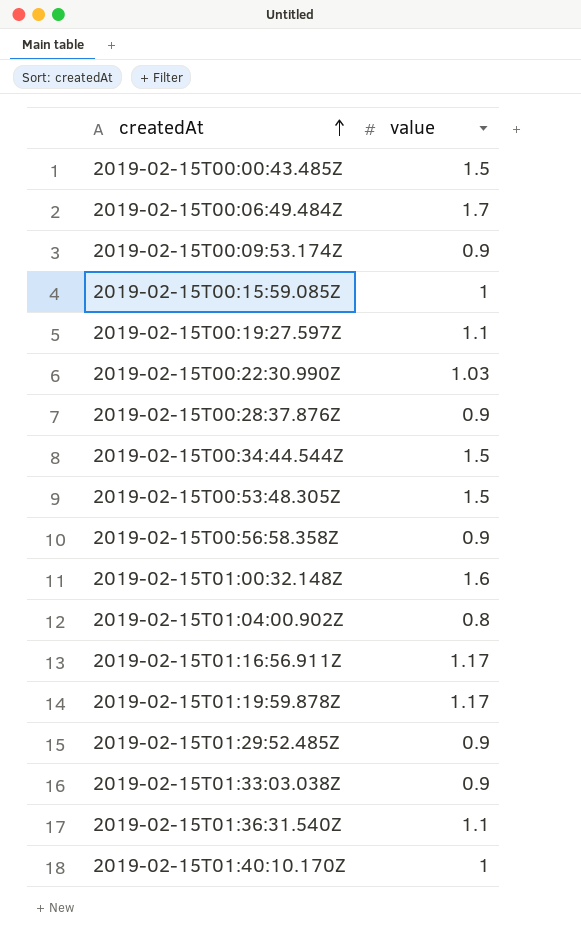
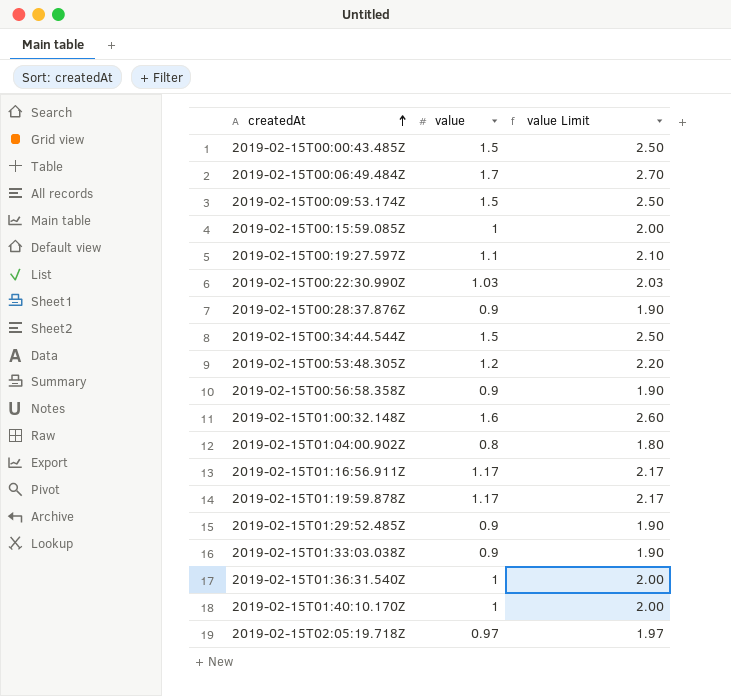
column value Limit | formula: none -> [value] + 1
2019-02-15T00:09:53.174Z | value: 0.9 -> 1.5
2019-02-15T00:53:48.305Z | value: 1.5 -> 1.2
2019-02-15T01:36:31.540Z | value: 1.1 -> 1
row 2019-02-15T02:05:19.718Z: none -> 0.97 | 1.97

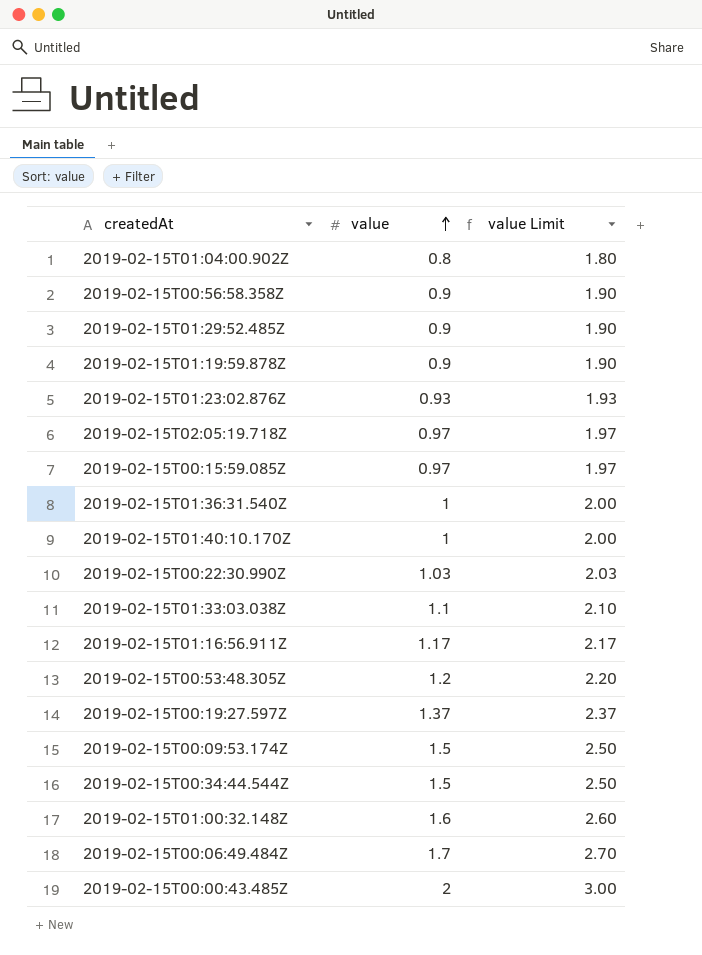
row order: createdAt ascending -> value ascending
row 2019-02-15T00:28:37.876Z: 0.9 | 1.90 -> none
2019-02-15T01:19:59.878Z | value: 1.17 -> 0.9
2019-02-15T01:19:59.878Z | value Limit: 2.17 -> 1.90
row 2019-02-15T01:23:02.876Z: none -> 0.93 | 1.93
2019-02-15T00:15:59.085Z | value: 1 -> 0.97
2019-02-15T00:15:59.085Z | value Limit: 2.00 -> 1.97
2019-02-15T01:33:03.038Z | value: 0.9 -> 1.1
2019-02-15T01:33:03.038Z | value Limit: 1.90 -> 2.10
2019-02-15T00:19:27.597Z | value: 1.1 -> 1.37
2019-02-15T00:19:27.597Z | value Limit: 2.10 -> 2.37
2019-02-15T00:00:43.485Z | value: 1.5 -> 2
2019-02-15T00:00:43.485Z | value Limit: 2.50 -> 3.00

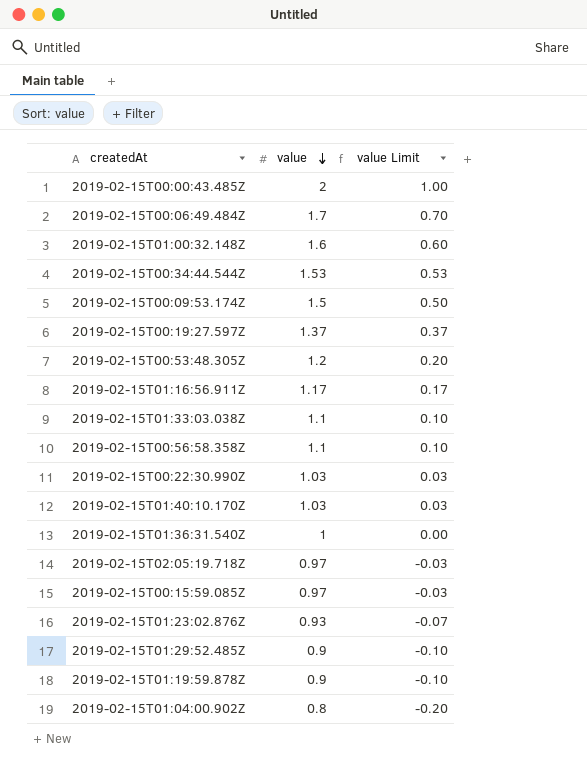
row order: value ascending -> value descending
column value Limit | formula: [value] + 1 -> [value] - 1
2019-02-15T00:34:44.544Z | value: 1.5 -> 1.53
2019-02-15T00:56:58.358Z | value: 0.9 -> 1.1
2019-02-15T01:40:10.170Z | value: 1 -> 1.03

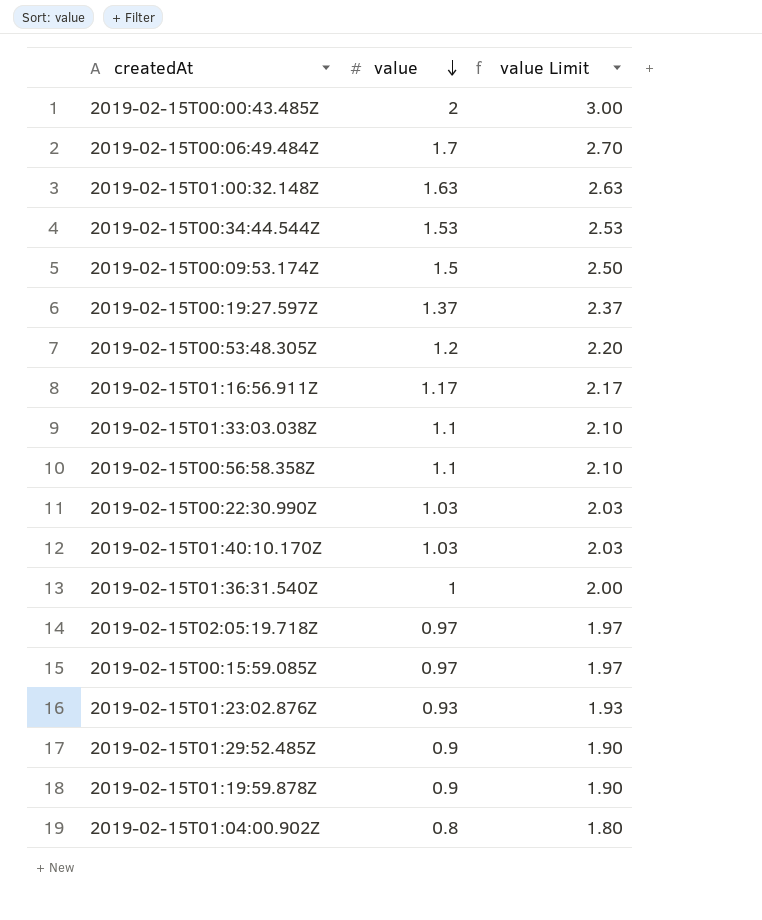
column value Limit | formula: [value] - 1 -> [value] + 1
2019-02-15T01:00:32.148Z | value: 1.6 -> 1.63

